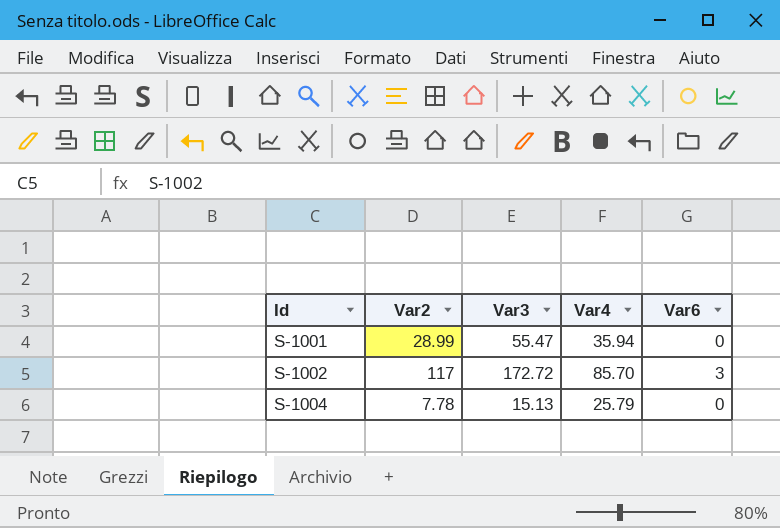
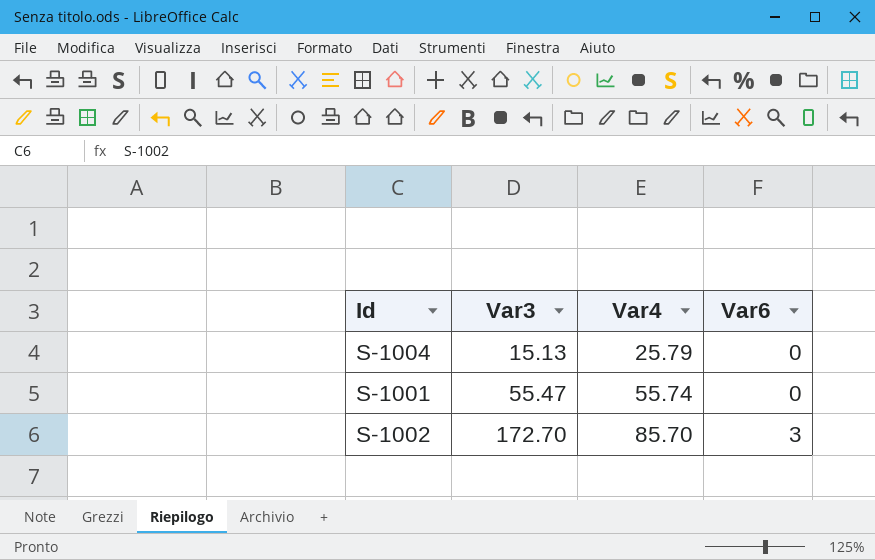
row order: Id ascending -> Var3 ascending
column Var2 | position: 2 -> none
S-1001 | Var4: 35.94 -> 55.74
S-1002 | Var3: 172.72 -> 172.70

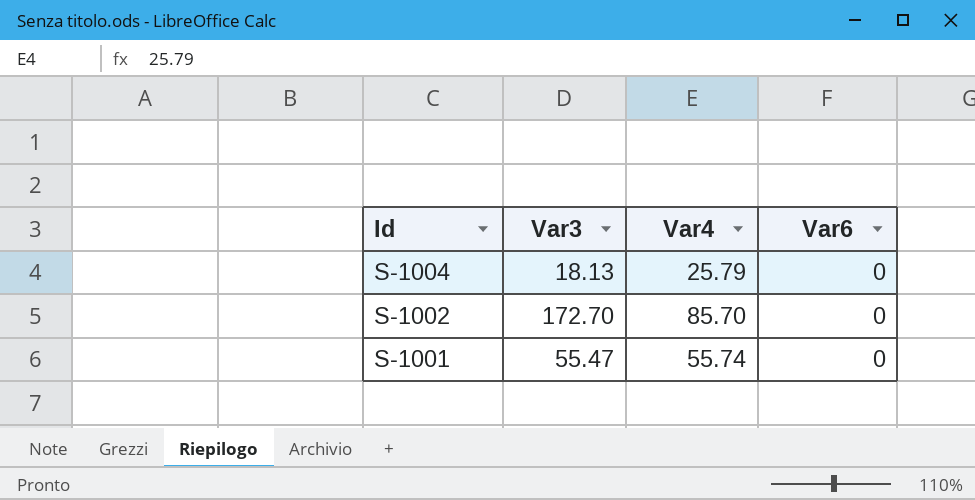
row order: Var3 ascending -> Id descending
S-1004 | Var3: 15.13 -> 18.13
S-1002 | Var6: 3 -> 0

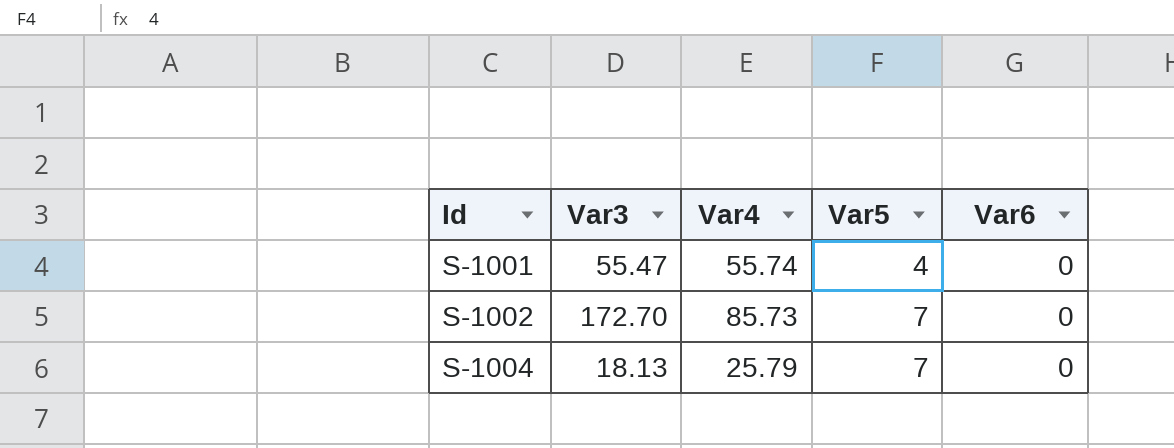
row order: Id descending -> Id ascending
column Var5 | position: none -> 4
S-1002 | Var4: 85.70 -> 85.73

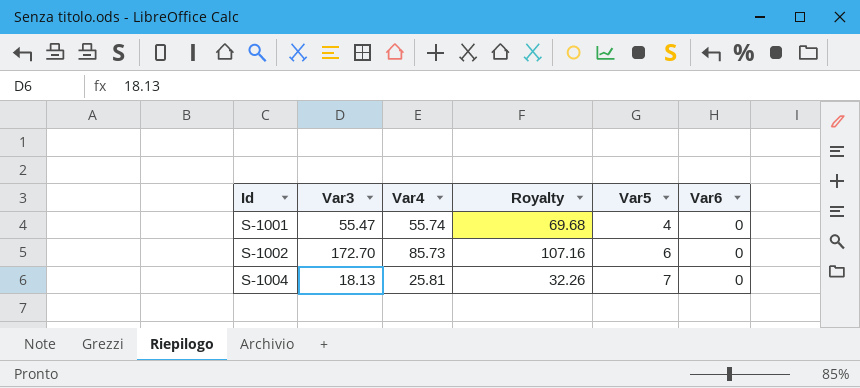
column Royalty | formula: none -> [Var4] * 1.25
S-1002 | Var5: 7 -> 6
S-1004 | Var4: 25.79 -> 25.81

